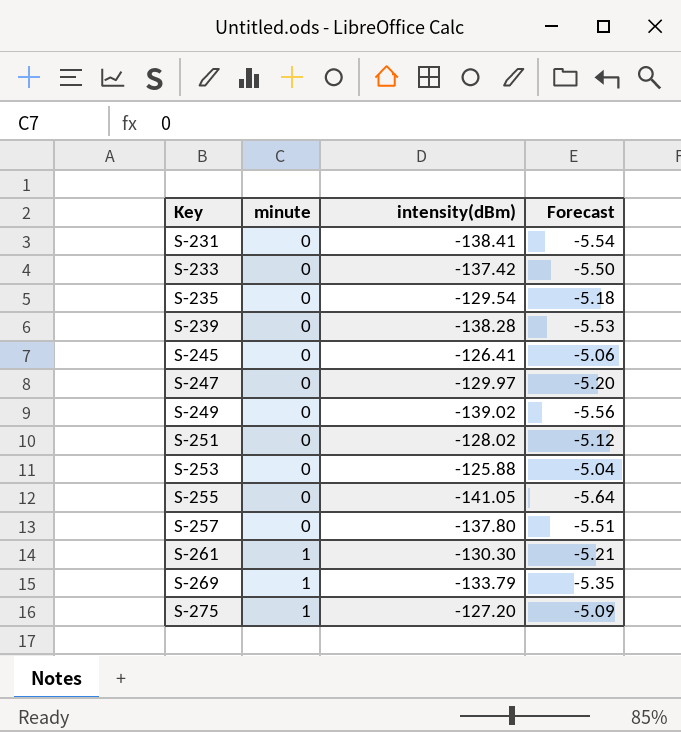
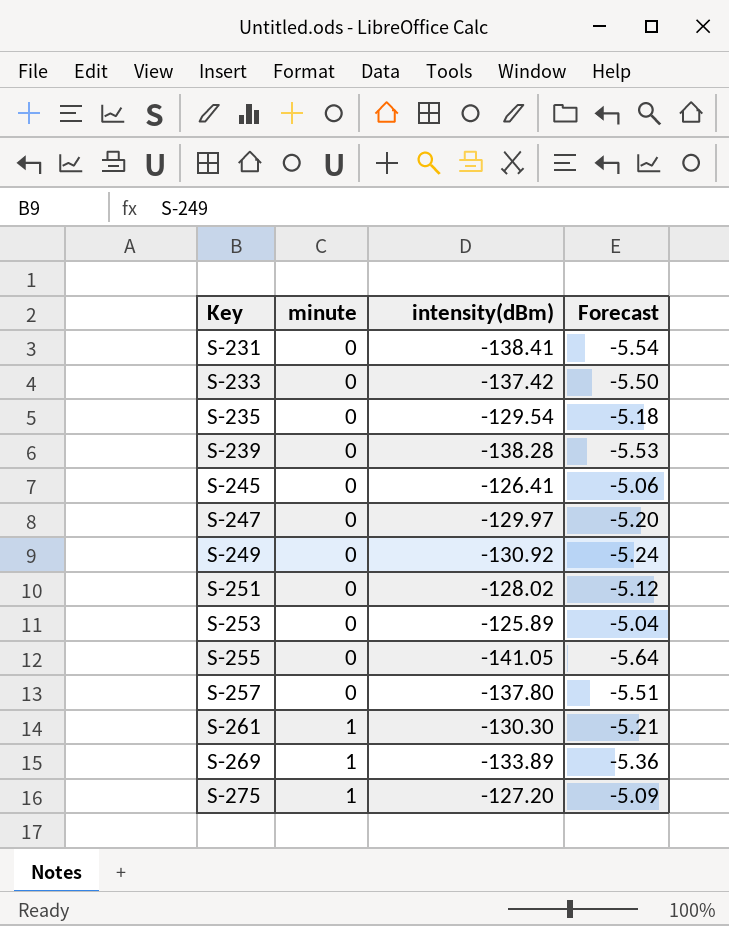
S-249 | intensity(dBm): -139.02 -> -130.92
S-249 | Forecast: -5.56 -> -5.24
S-253 | intensity(dBm): -125.88 -> -125.89
S-269 | intensity(dBm): -133.79 -> -133.89
S-269 | Forecast: -5.35 -> -5.36

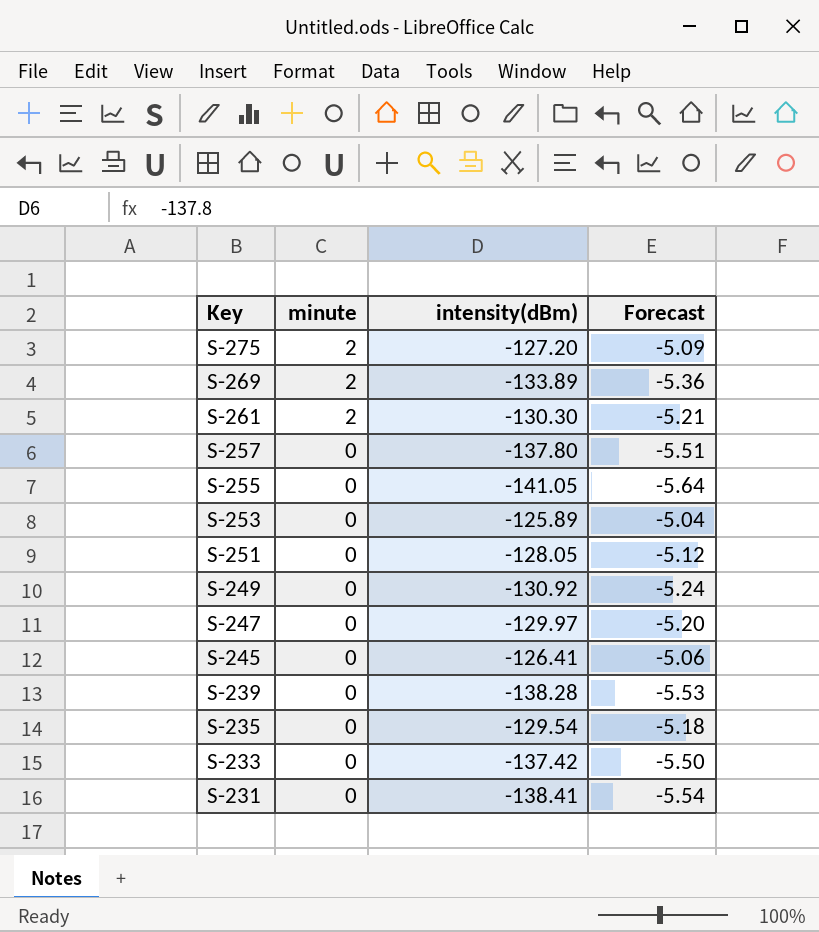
row order: Key ascending -> Key descending
S-275 | minute: 1 -> 2
S-269 | minute: 1 -> 2
S-261 | minute: 1 -> 2
S-251 | intensity(dBm): -128.02 -> -128.05

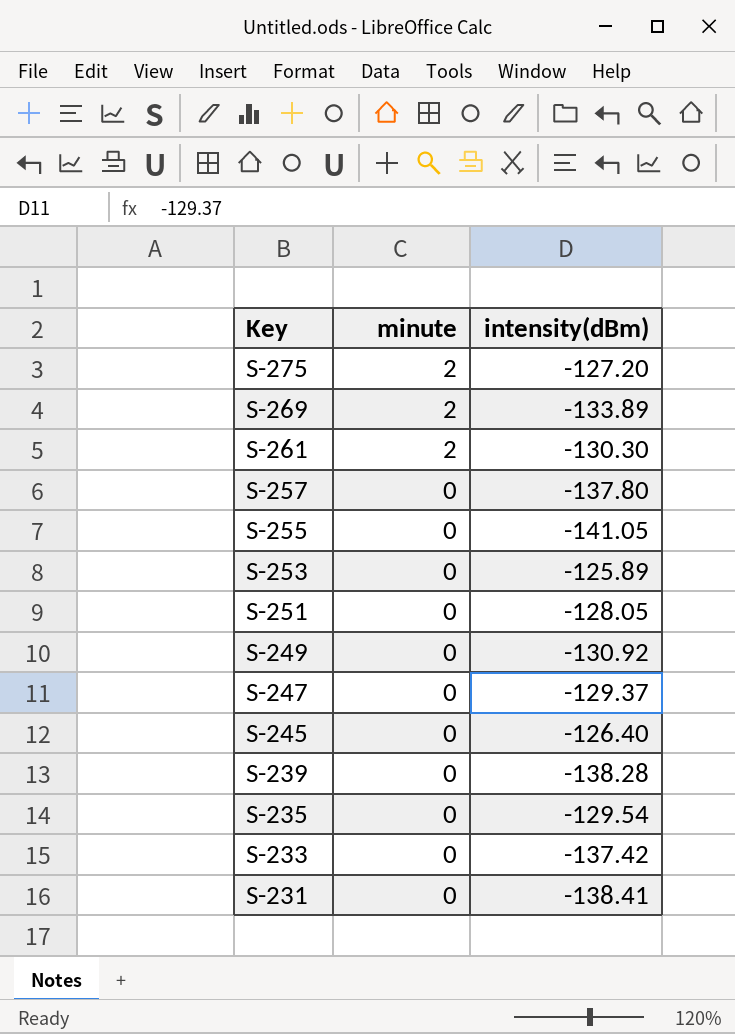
column Forecast | formula: [intensity(dBm)] * 0.04 -> none
S-247 | intensity(dBm): -129.97 -> -129.37
S-245 | intensity(dBm): -126.41 -> -126.40

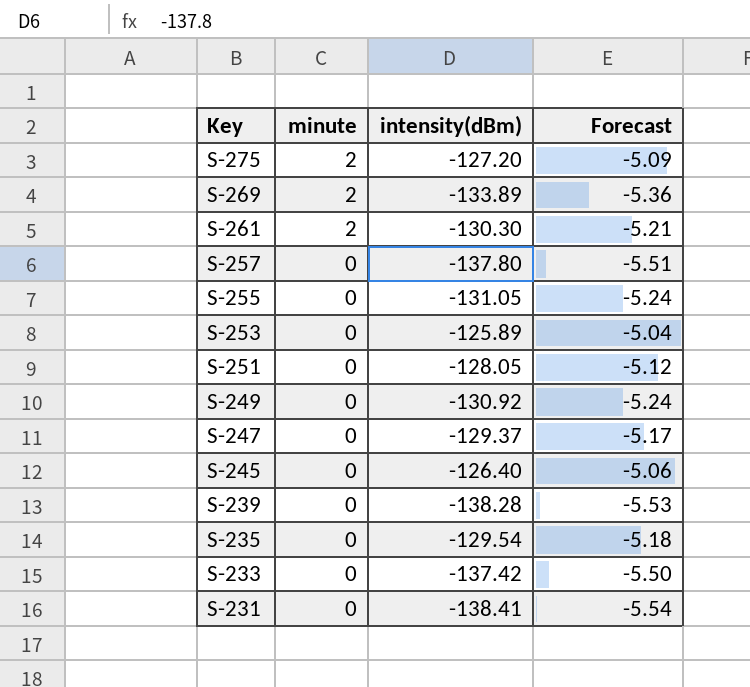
column Forecast | formula: none -> [intensity(dBm)] * 0.04
S-255 | intensity(dBm): -141.05 -> -131.05

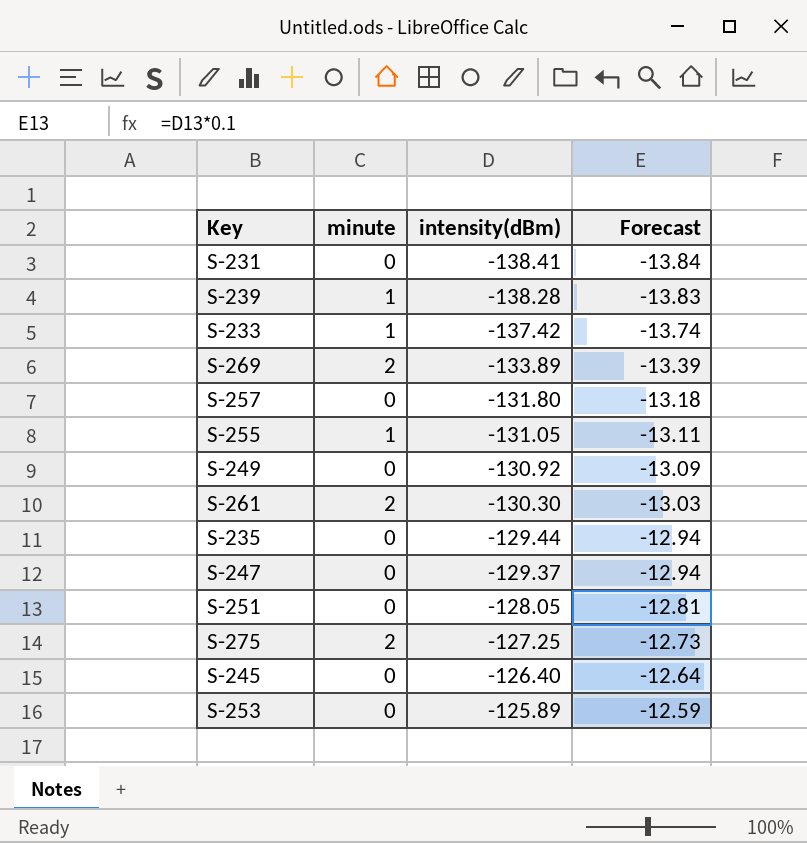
row order: Key descending -> intensity(dBm) ascending
column Forecast | formula: [intensity(dBm)] * 0.04 -> [intensity(dBm)] * 0.1
S-239 | minute: 0 -> 1
S-233 | minute: 0 -> 1
S-257 | intensity(dBm): -137.80 -> -131.80
S-255 | minute: 0 -> 1
S-235 | intensity(dBm): -129.54 -> -129.44
S-275 | intensity(dBm): -127.20 -> -127.25

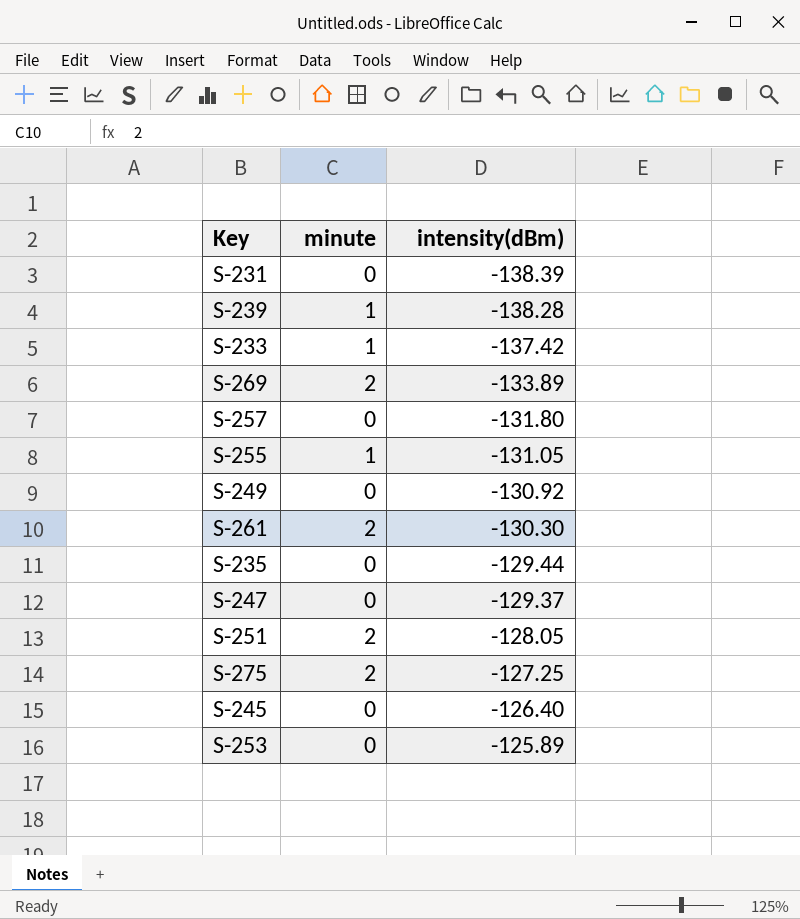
column Forecast | formula: [intensity(dBm)] * 0.1 -> none
S-231 | intensity(dBm): -138.41 -> -138.39
S-251 | minute: 0 -> 2

